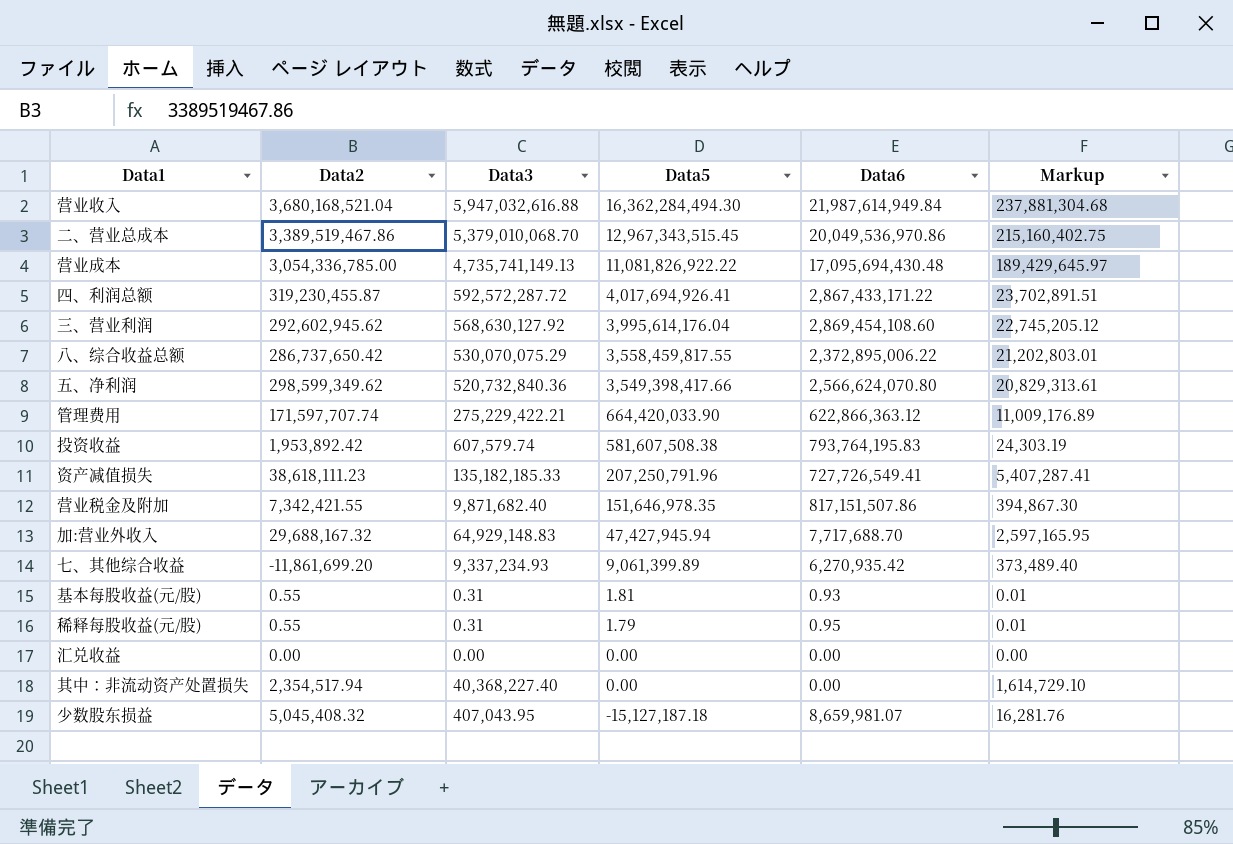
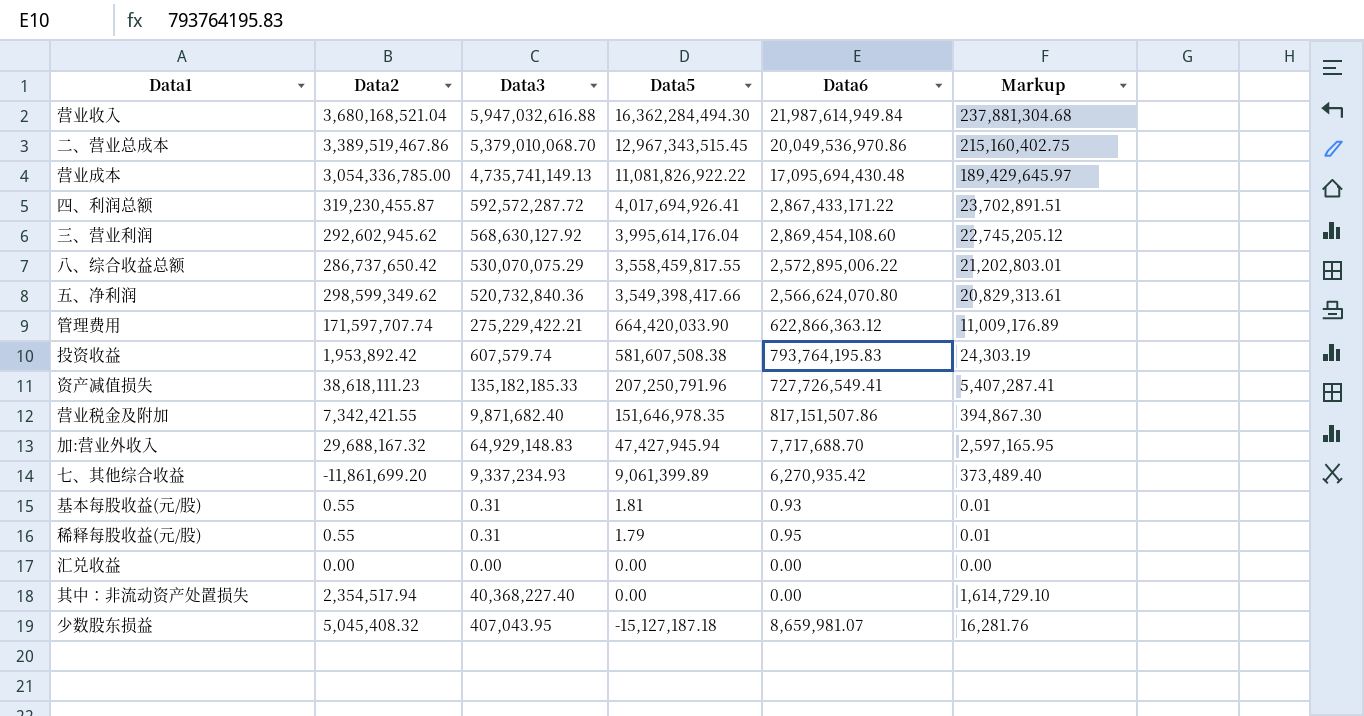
八、综合收益总额 | Data6: 2,372,895,006.22 -> 2,572,895,006.22

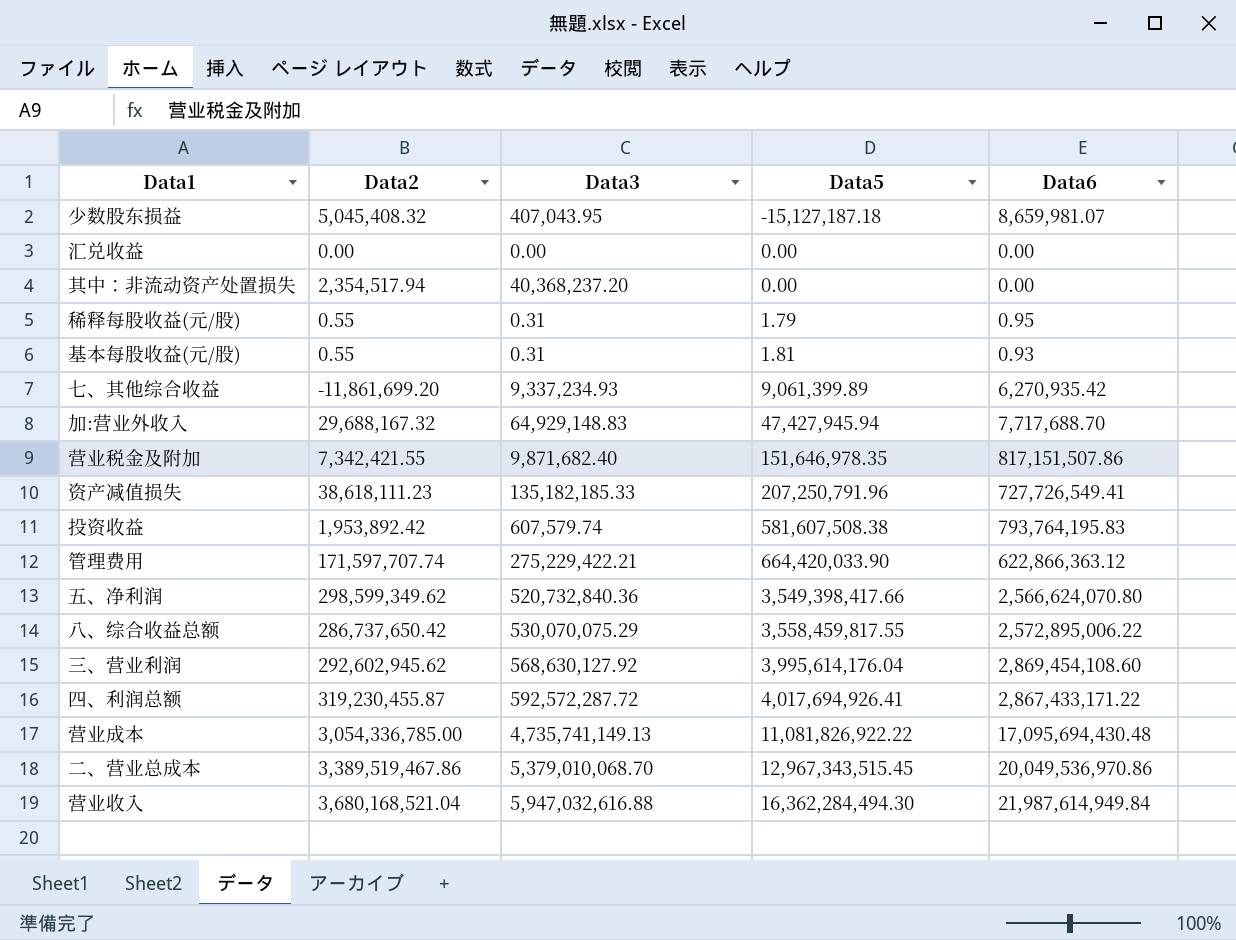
row order: Data5 descending -> Data5 ascending
column Markup | formula: [Data3] * 0.04 -> none
其中：非流动资产处置损失 | Data3: 40,368,227.40 -> 40,368,237.20

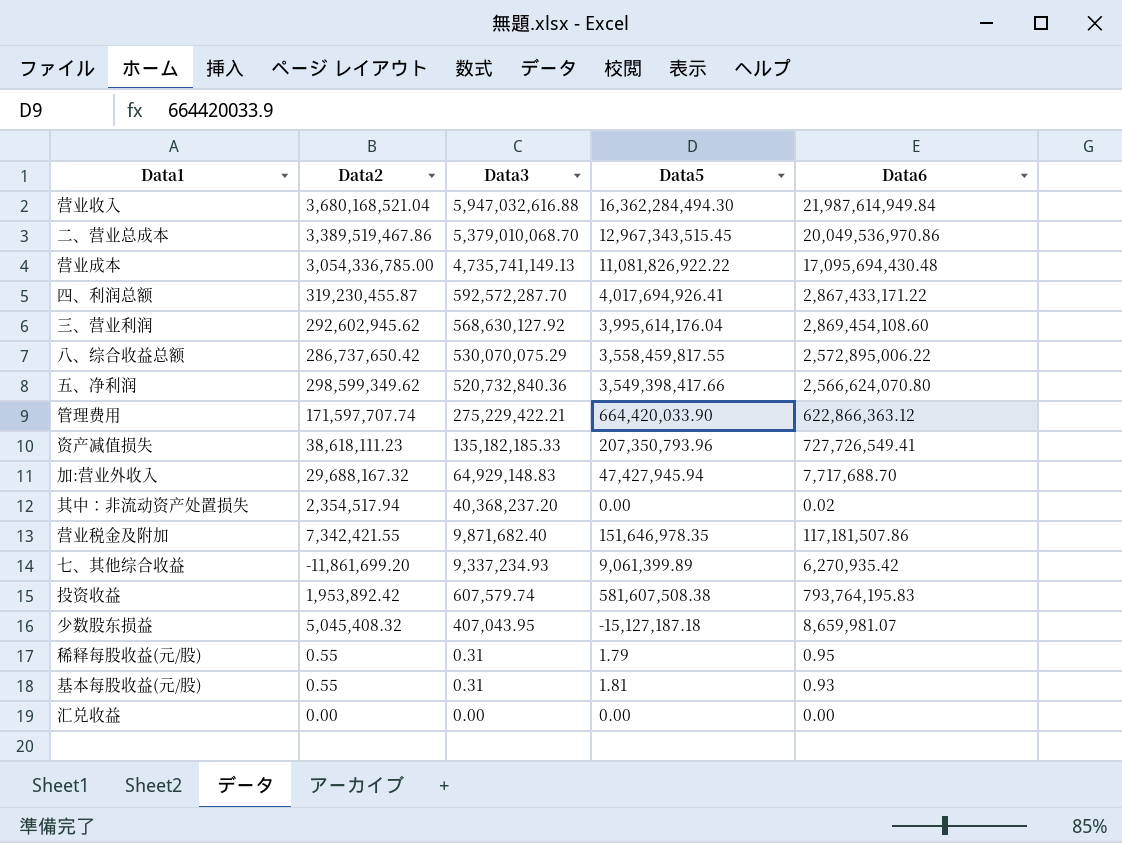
row order: Data5 ascending -> Data3 descending
四、利润总额 | Data3: 592,572,287.72 -> 592,572,287.70
资产减值损失 | Data5: 207,250,791.96 -> 207,350,793.96
其中：非流动资产处置损失 | Data6: 0.00 -> 0.02
营业税金及附加 | Data6: 817,151,507.86 -> 117,181,507.86

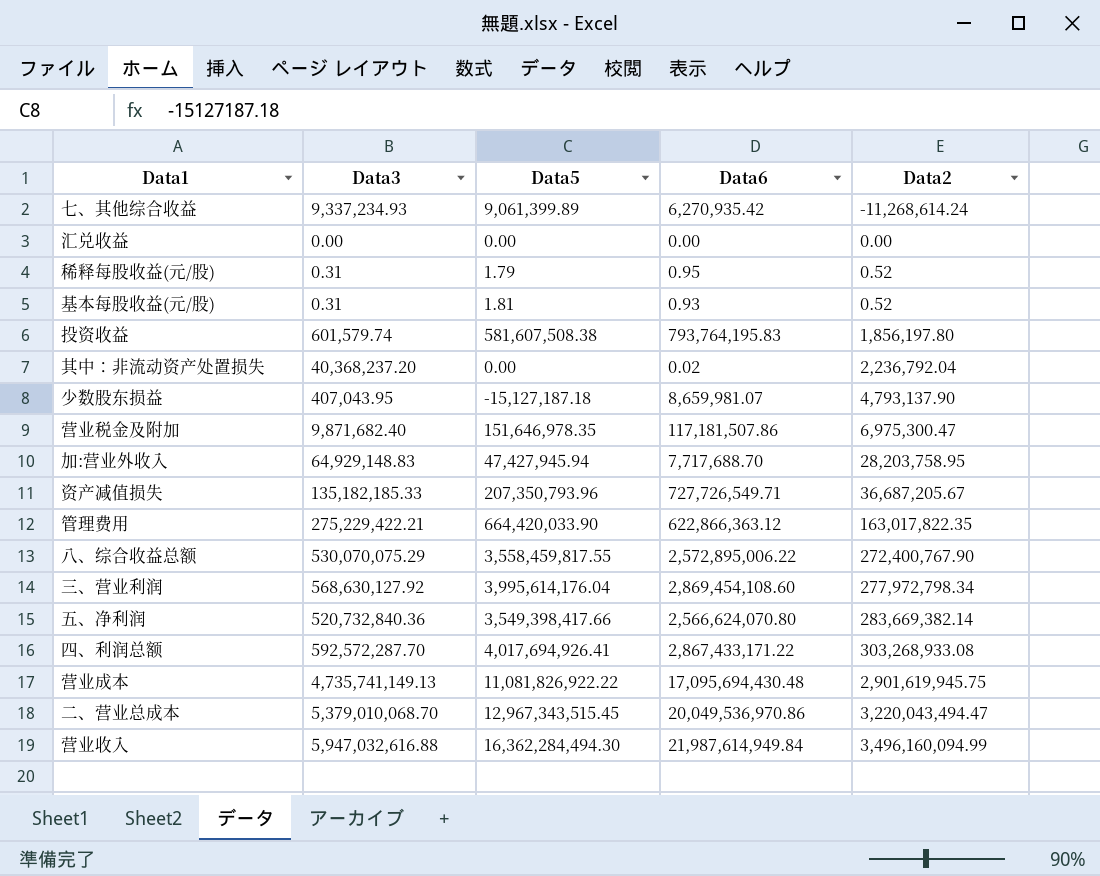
row order: Data3 descending -> Data2 ascending
column Data2 | position: 2 -> 5
七、其他综合收益 | Data2: -11,861,699.20 -> -11,268,614.24
稀释每股收益(元/股) | Data2: 0.55 -> 0.52
基本每股收益(元/股) | Data2: 0.55 -> 0.52
投资收益 | Data3: 607,579.74 -> 601,579.74
投资收益 | Data2: 1,953,892.42 -> 1,856,197.80
其中：非流动资产处置损失 | Data2: 2,354,517.94 -> 2,236,792.04
少数股东损益 | Data2: 5,045,408.32 -> 4,793,137.90
营业税金及附加 | Data2: 7,342,421.55 -> 6,975,300.47
加:营业外收入 | Data2: 29,688,167.32 -> 28,203,758.95
资产减值损失 | Data6: 727,726,549.41 -> 727,726,549.71
资产减值损失 | Data2: 38,618,111.23 -> 36,687,205.67
管理费用 | Data2: 171,597,707.74 -> 163,017,822.35
八、综合收益总额 | Data2: 286,737,650.42 -> 272,400,767.90
三、营业利润 | Data2: 292,602,945.62 -> 277,972,798.34
五、净利润 | Data2: 298,599,349.62 -> 283,669,382.14
四、利润总额 | Data2: 319,230,455.87 -> 303,268,933.08
营业成本 | Data2: 3,054,336,785.00 -> 2,901,619,945.75
二、营业总成本 | Data2: 3,389,519,467.86 -> 3,220,043,494.47
营业收入 | Data2: 3,680,168,521.04 -> 3,496,160,094.99

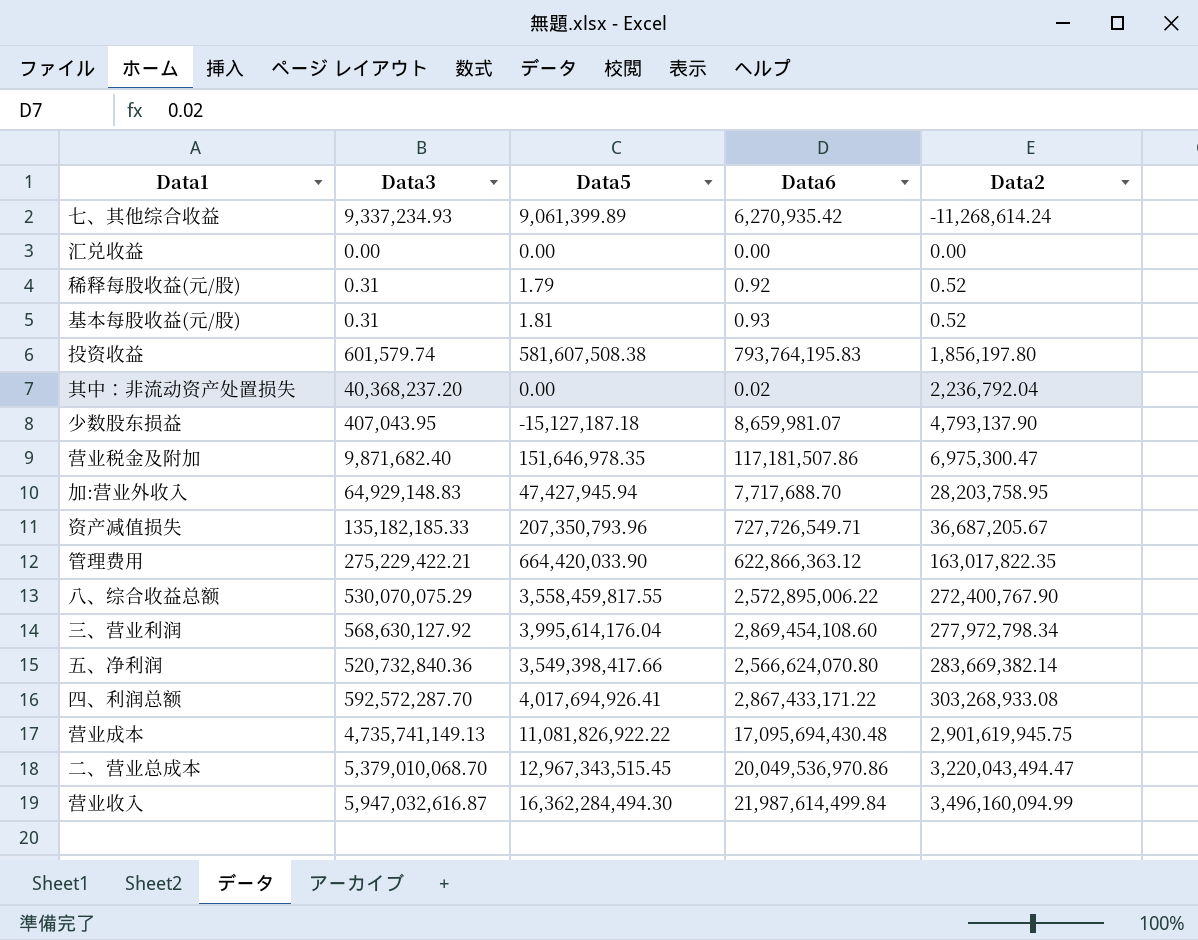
稀释每股收益(元/股) | Data6: 0.95 -> 0.92
营业收入 | Data3: 5,947,032,616.88 -> 5,947,032,616.87
营业收入 | Data6: 21,987,614,949.84 -> 21,987,614,499.84

